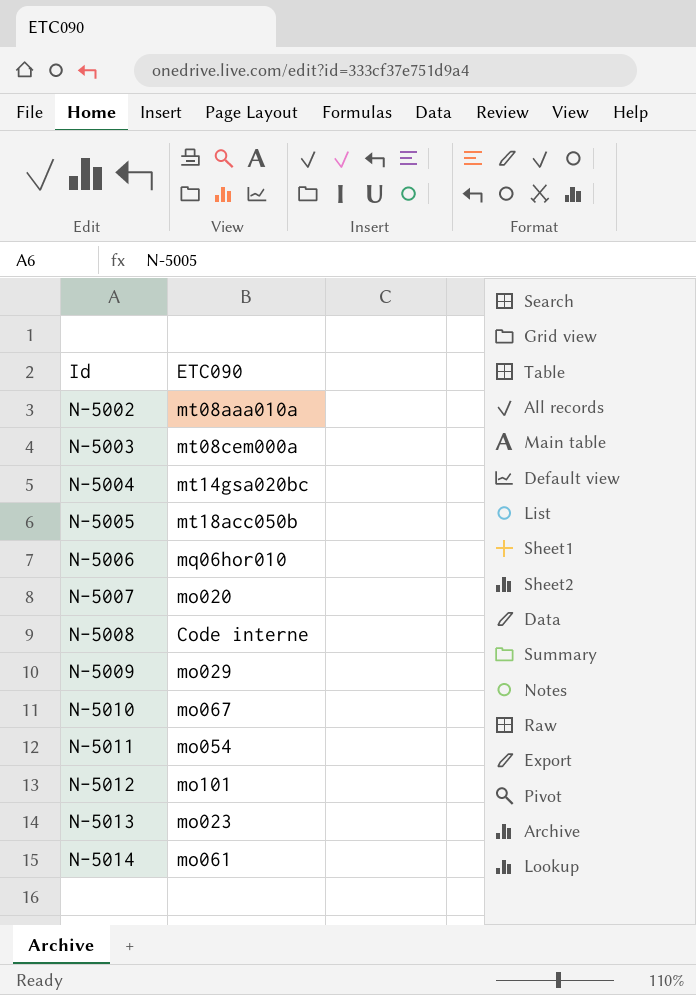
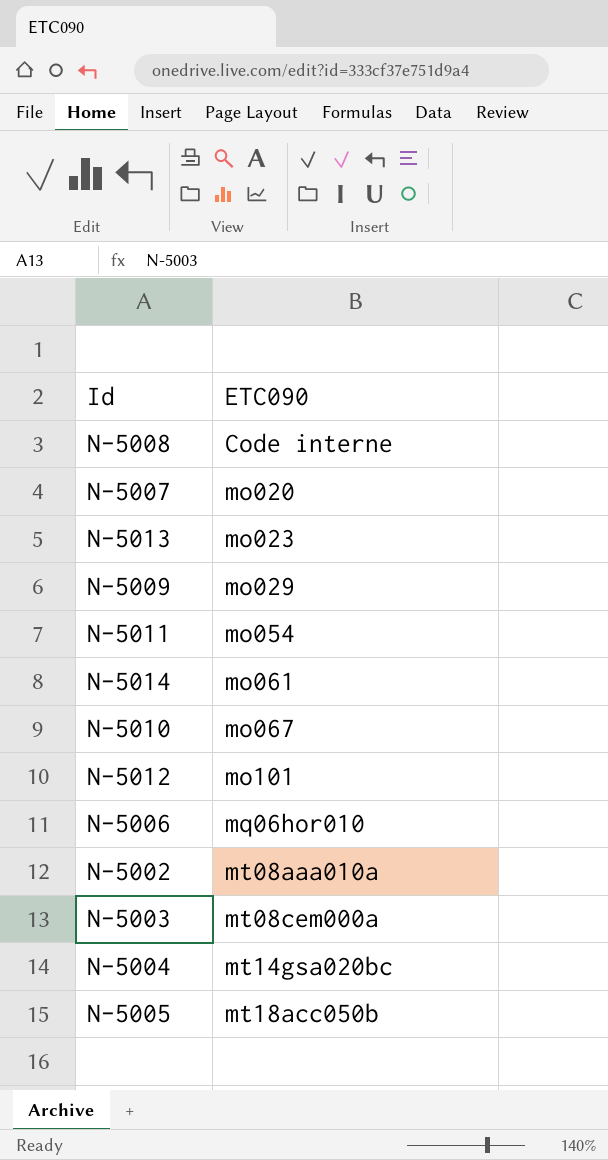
row order: Id ascending -> ETC090 ascending

